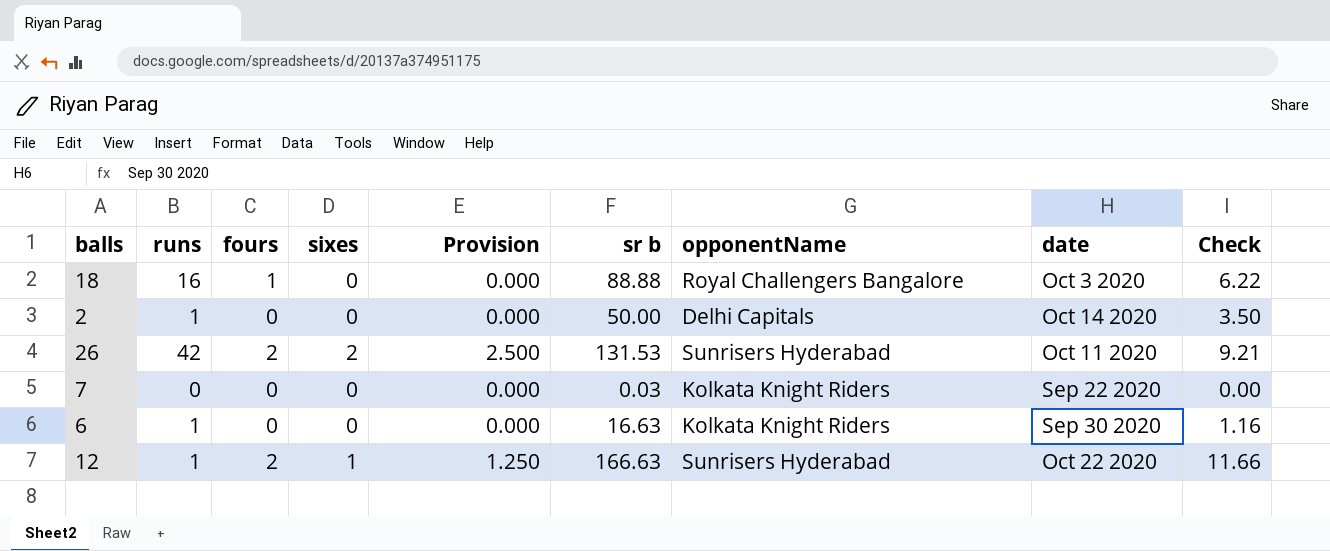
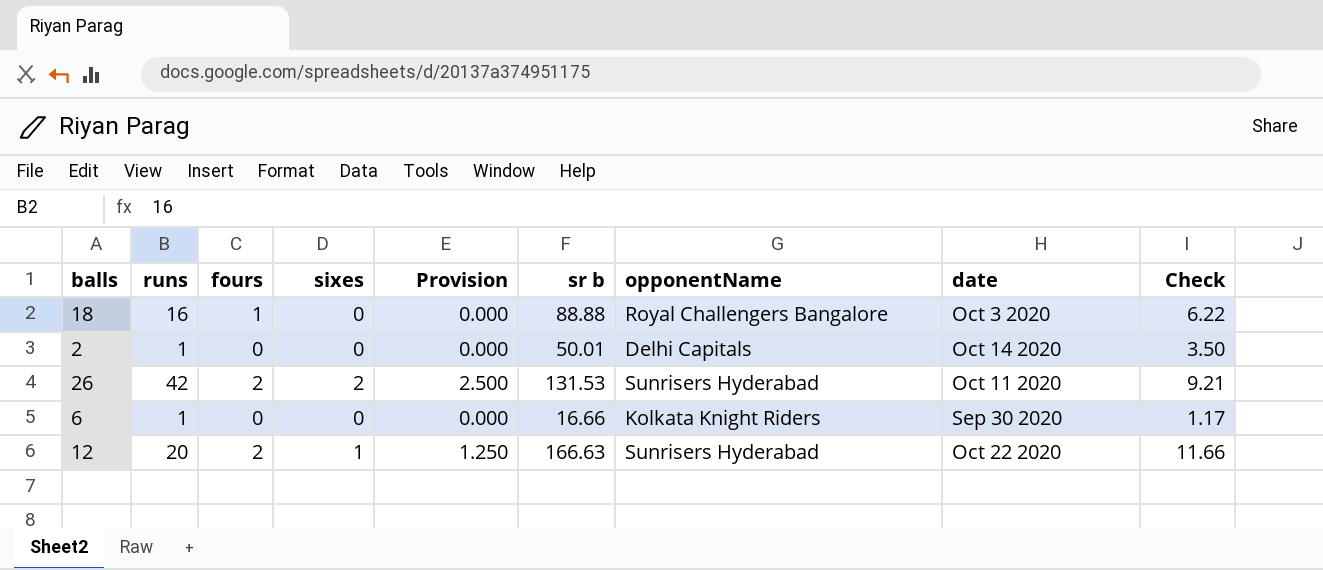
row 7: 0 | 0 | 0 | 0.000 | 0.03 | Kolkata Knight Riders | Sep 22 2020 | 0.00 -> none
2 | sr b: 50.00 -> 50.01
6 | sr b: 16.63 -> 16.66
6 | Check: 1.16 -> 1.17
12 | runs: 1 -> 20

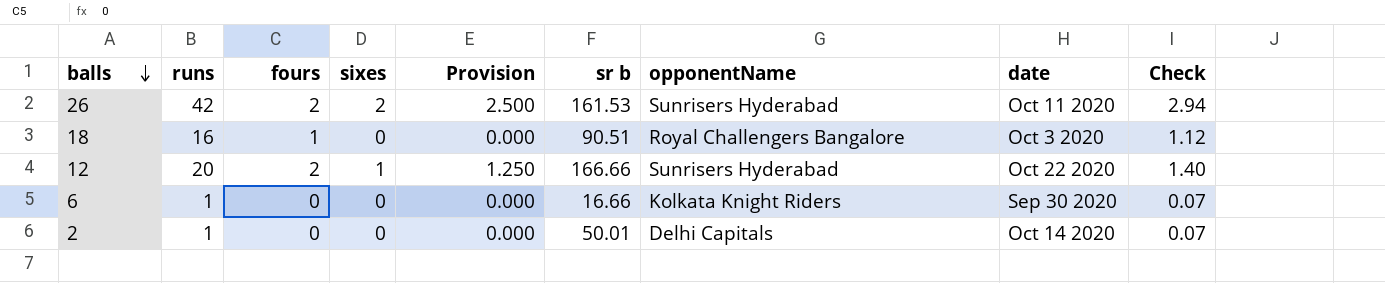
row order: none -> balls descending
column Check | formula: [sr b] * 0.07 -> [runs] * 0.07
26 | sr b: 131.53 -> 161.53
18 | sr b: 88.88 -> 90.51
12 | sr b: 166.63 -> 166.66

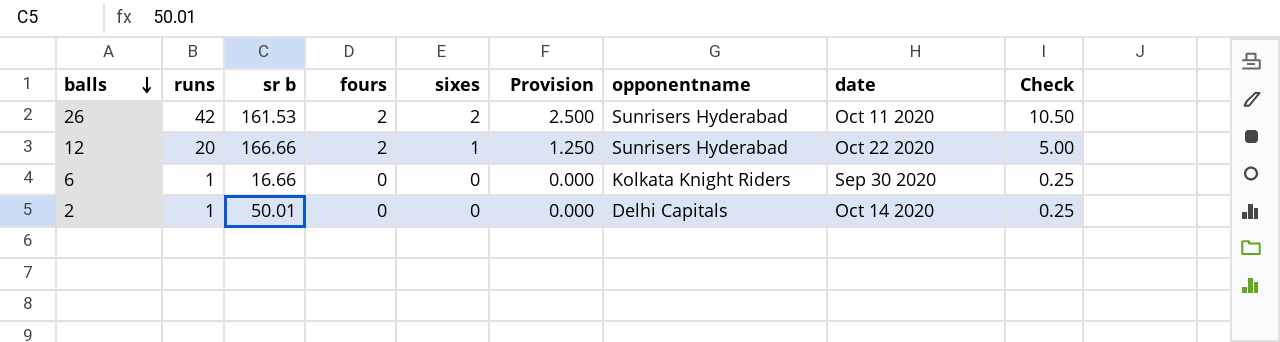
column sr b | position: 6 -> 3
column name: opponentName -> opponentname
column Check | formula: [runs] * 0.07 -> [runs] * 0.25
row 18: 16 | 1 | 0 | 0.000 | 90.51 | Royal Challengers Bangalore | Oct 3 2020 | 1.12 -> none

